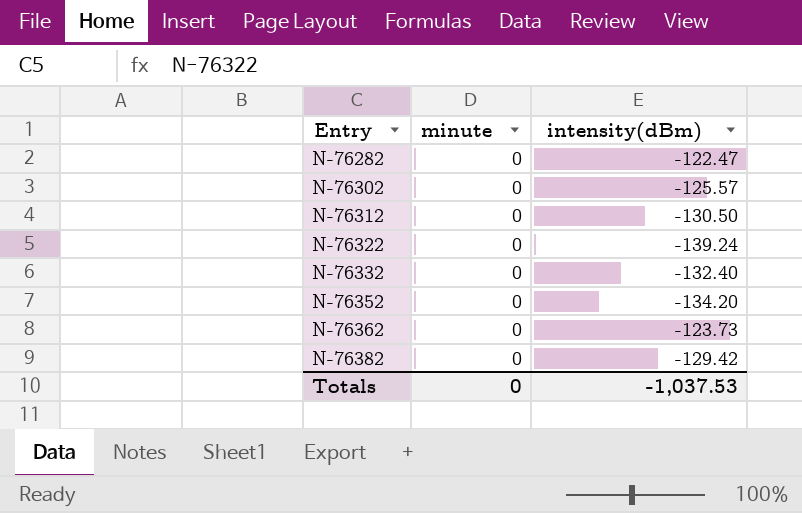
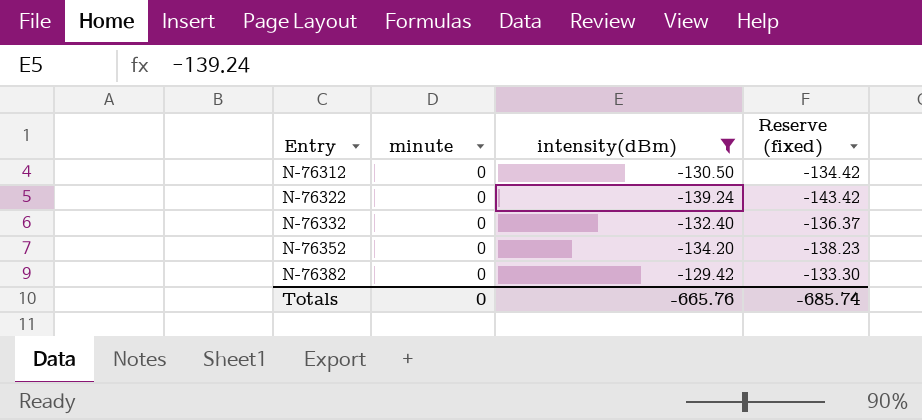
filter: none -> intensity(dBm) <= -129.42
column Reserve (fixed) | formula: none -> [intensity(dBm)] * 1.03
Totals | intensity(dBm): -1,037.53 -> -665.76

